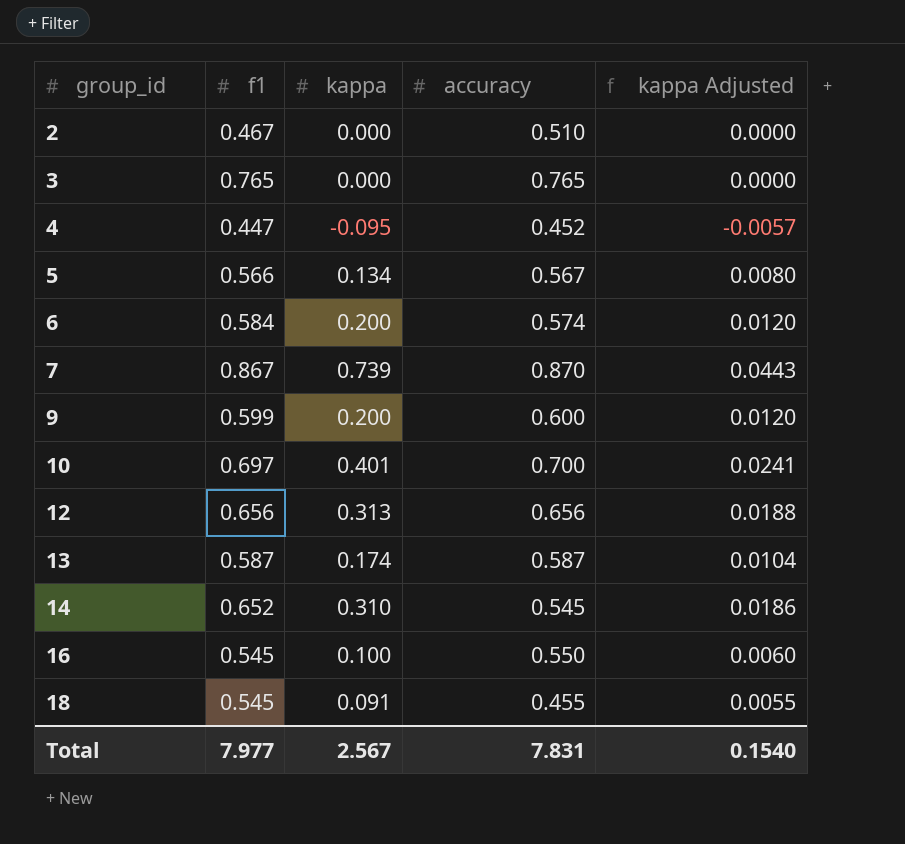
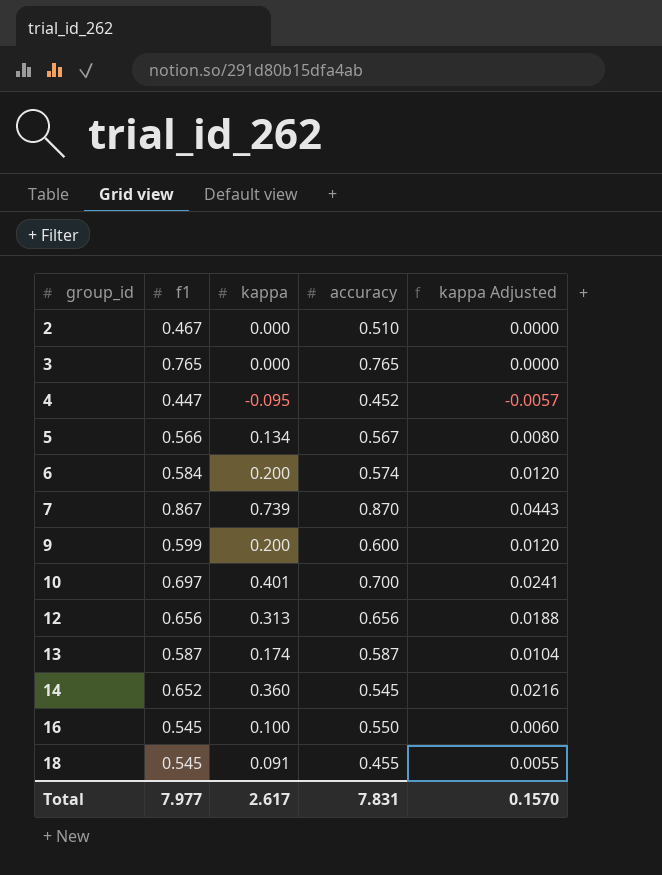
14 | kappa: 0.310 -> 0.360
14 | kappa Adjusted: 0.0186 -> 0.0216
Total | kappa: 2.567 -> 2.617
Total | kappa Adjusted: 0.1540 -> 0.1570

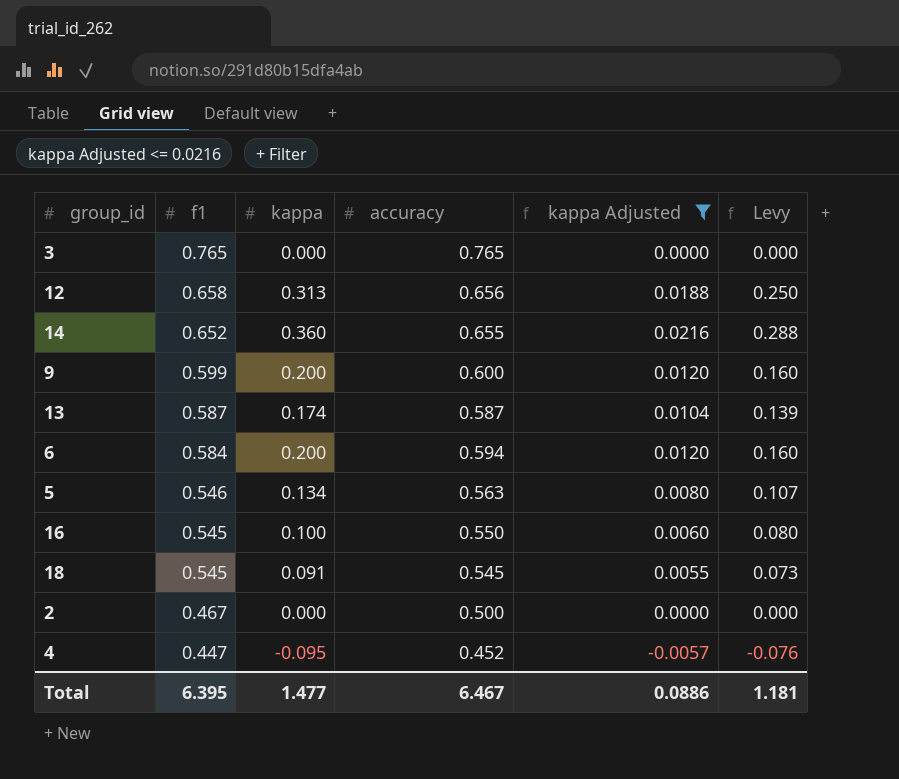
filter: none -> kappa Adjusted <= 0.0216
row order: group_id ascending -> f1 descending
column Levy | formula: none -> [kappa] * 0.8
12 | f1: 0.656 -> 0.658
14 | accuracy: 0.545 -> 0.655
6 | accuracy: 0.574 -> 0.594
5 | f1: 0.566 -> 0.546
5 | accuracy: 0.567 -> 0.563
18 | accuracy: 0.455 -> 0.545
2 | accuracy: 0.510 -> 0.500
Total | f1: 7.977 -> 6.395
Total | kappa: 2.617 -> 1.477
Total | accuracy: 7.831 -> 6.467
Total | kappa Adjusted: 0.1570 -> 0.0886

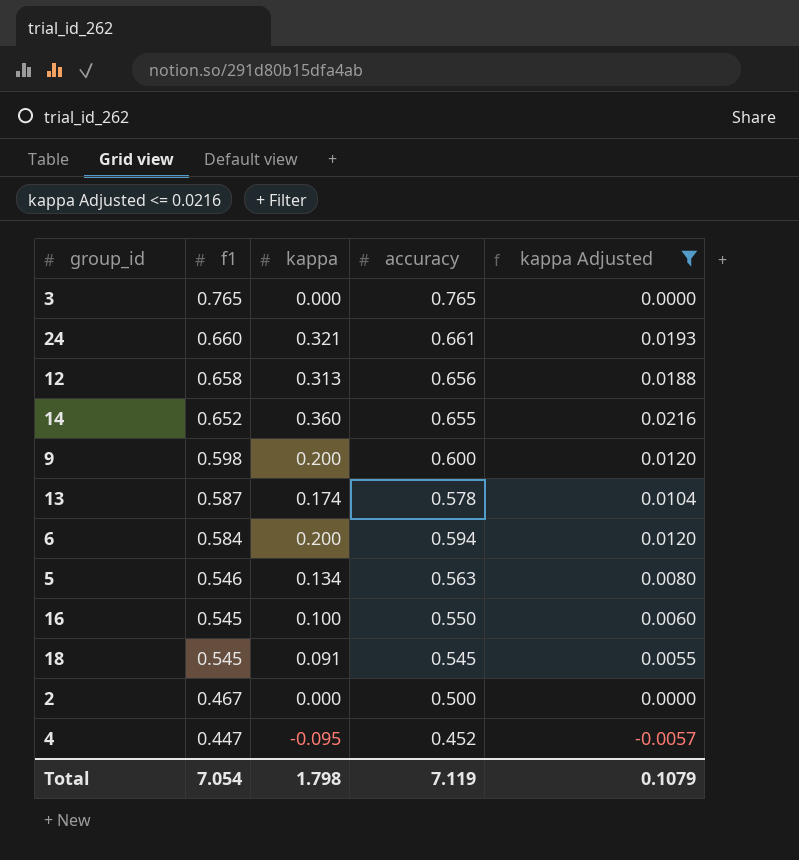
column Levy | formula: [kappa] * 0.8 -> none
row 24: none -> 0.660 | 0.321 | 0.661 | 0.0193
9 | f1: 0.599 -> 0.598
13 | accuracy: 0.587 -> 0.578
Total | f1: 6.395 -> 7.054
Total | kappa: 1.477 -> 1.798
Total | accuracy: 6.467 -> 7.119
Total | kappa Adjusted: 0.0886 -> 0.1079

